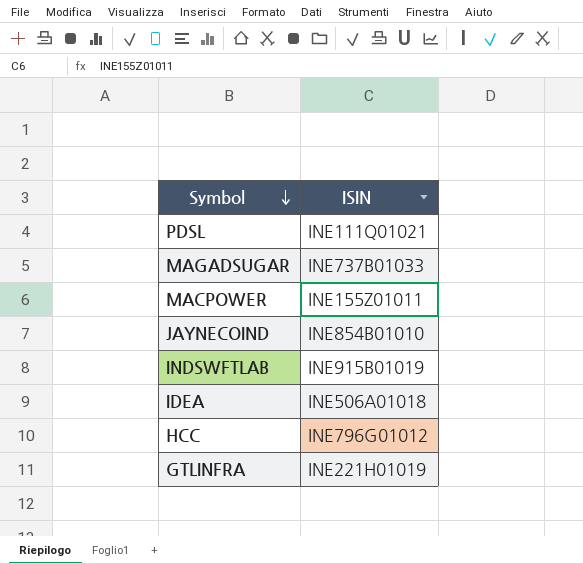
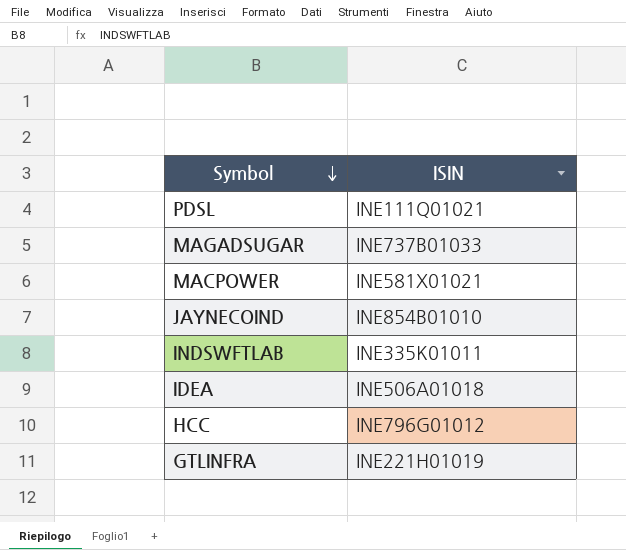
MACPOWER | ISIN: INE155Z01011 -> INE581X01021
INDSWFTLAB | ISIN: INE915B01019 -> INE335K01011

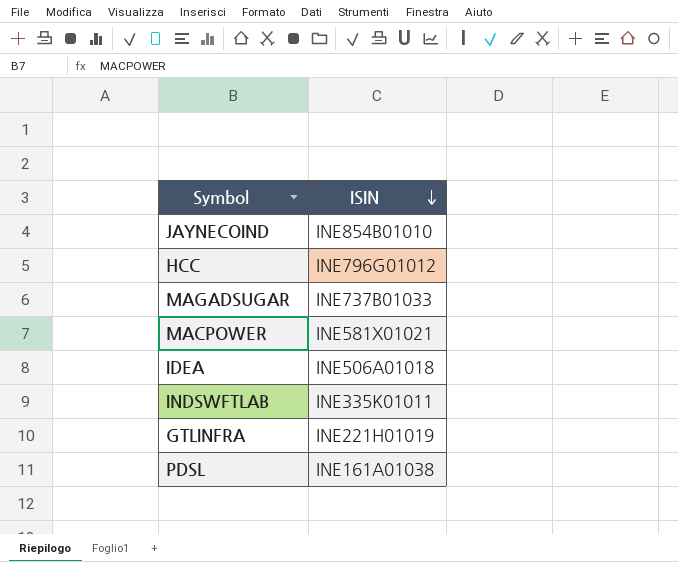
row order: Symbol descending -> ISIN descending
PDSL | ISIN: INE111Q01021 -> INE161A01038

